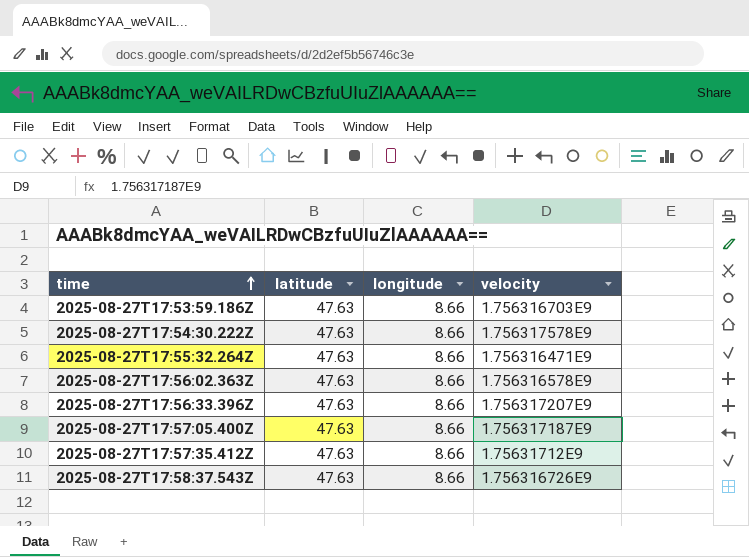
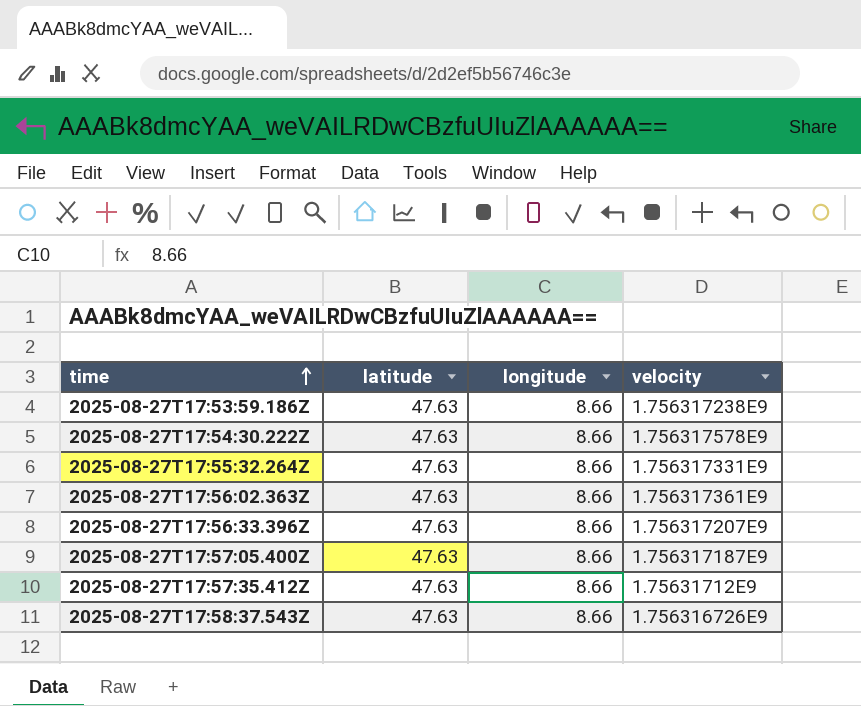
2025-08-27T17:53:59.186Z | velocity: 1.756316703E9 -> 1.756317238E9
2025-08-27T17:55:32.264Z | velocity: 1.756316471E9 -> 1.756317331E9
2025-08-27T17:56:02.363Z | velocity: 1.756316578E9 -> 1.756317361E9

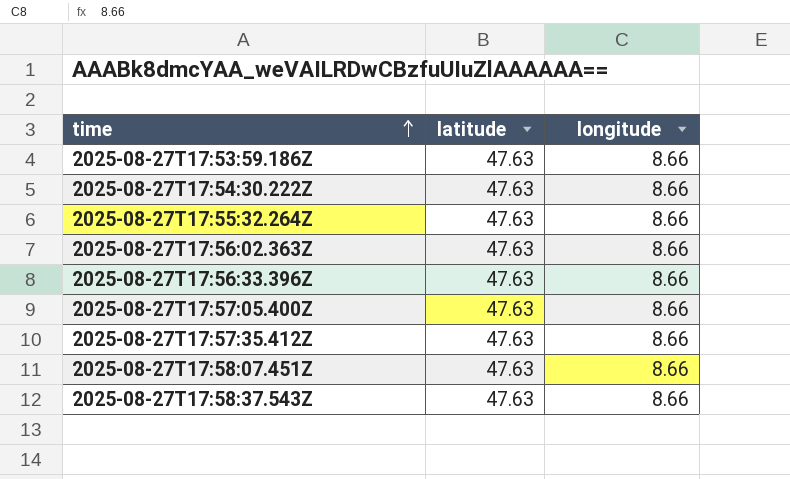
column velocity | position: 4 -> none
row 2025-08-27T17:58:07.451Z: none -> 47.63 | 8.66

